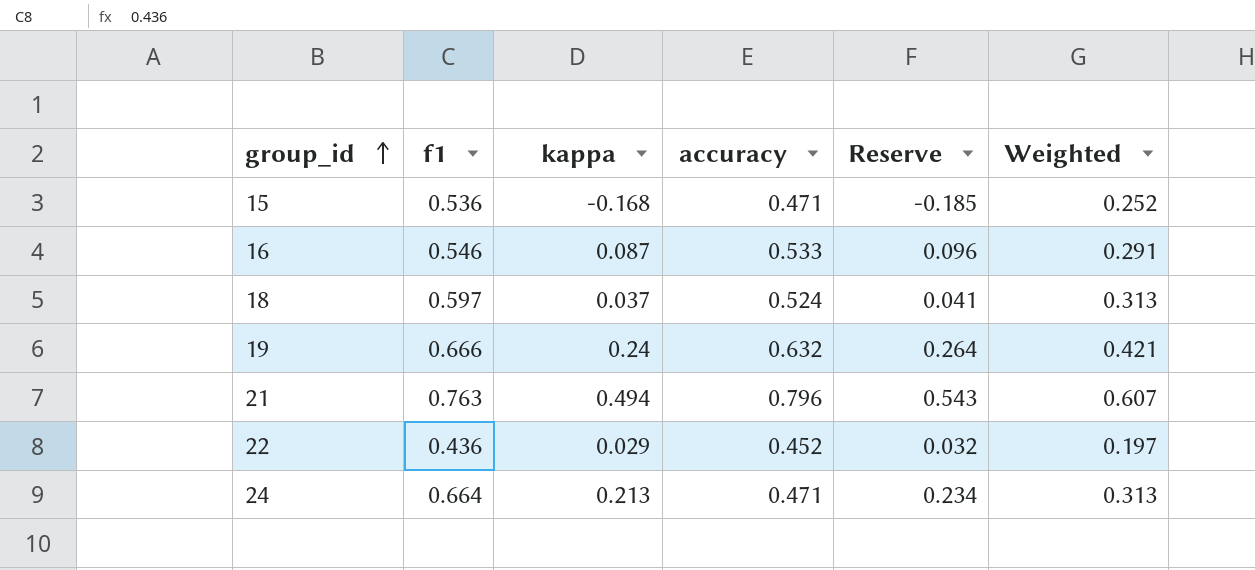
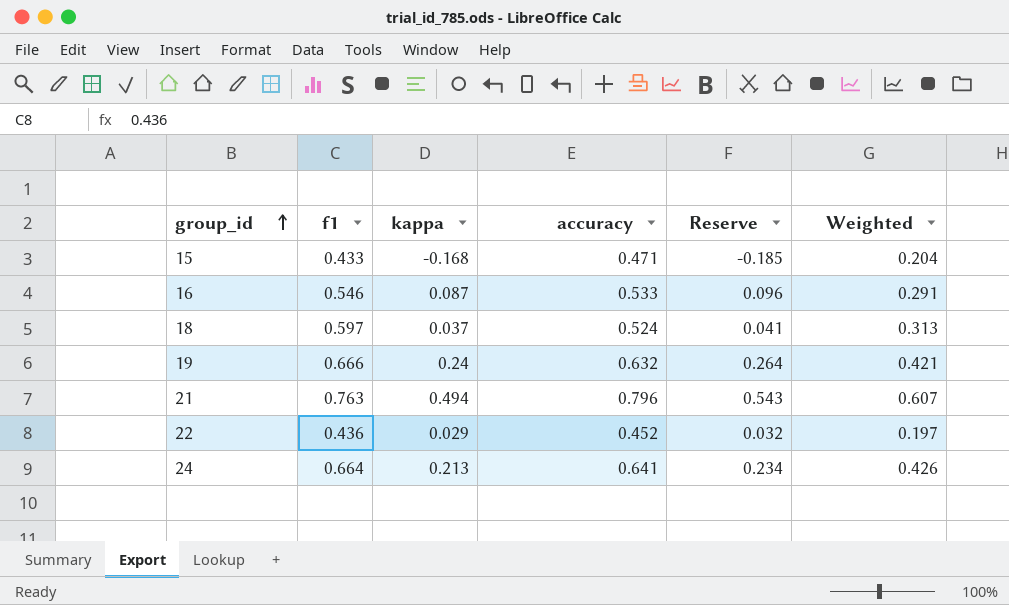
15 | f1: 0.536 -> 0.433
15 | Weighted: 0.252 -> 0.204
24 | accuracy: 0.471 -> 0.641
24 | Weighted: 0.313 -> 0.426

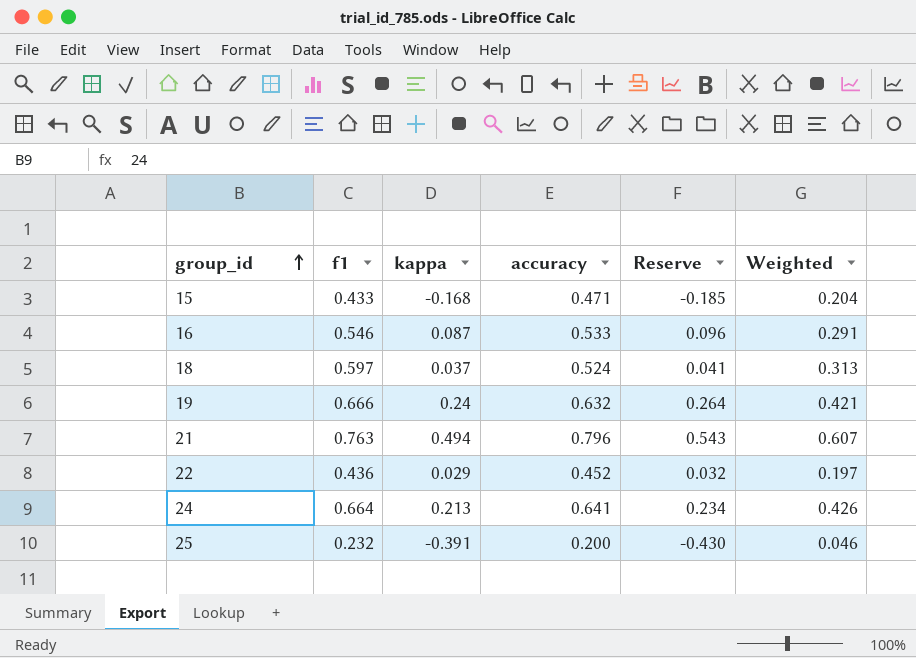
row 25: none -> 0.232 | -0.391 | 0.200 | -0.430 | 0.046

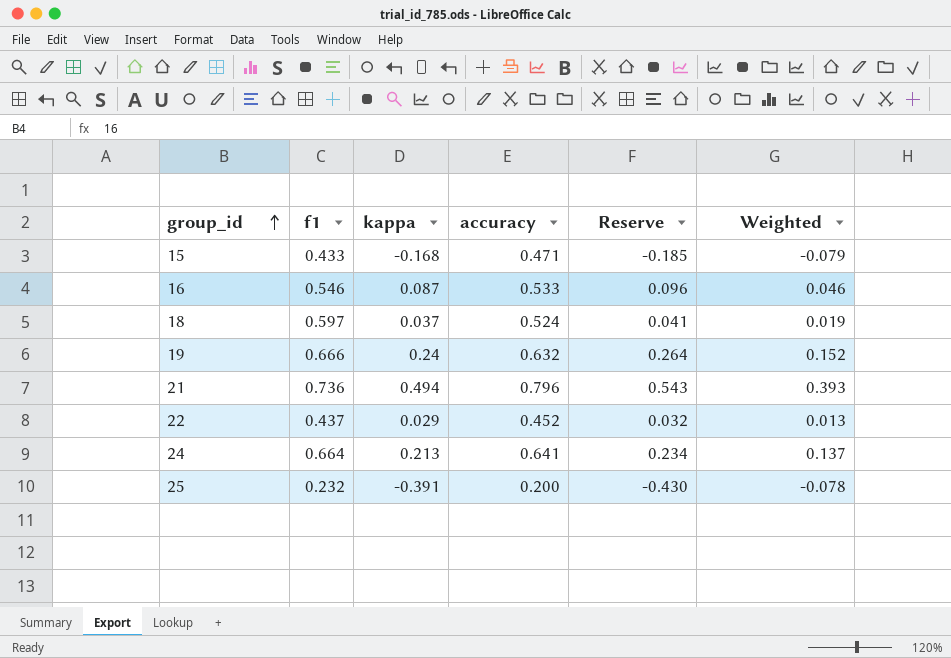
column Weighted | formula: [f1] * [accuracy] -> [kappa] * [accuracy]
21 | f1: 0.763 -> 0.736
22 | f1: 0.436 -> 0.437

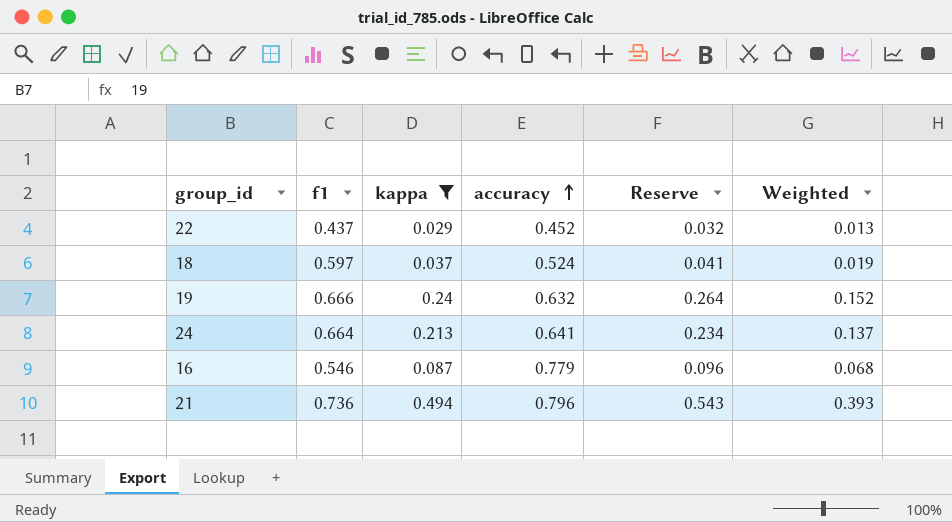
filter: none -> kappa >= 0.029
row order: group_id ascending -> accuracy ascending
16 | accuracy: 0.533 -> 0.779
16 | Weighted: 0.046 -> 0.068

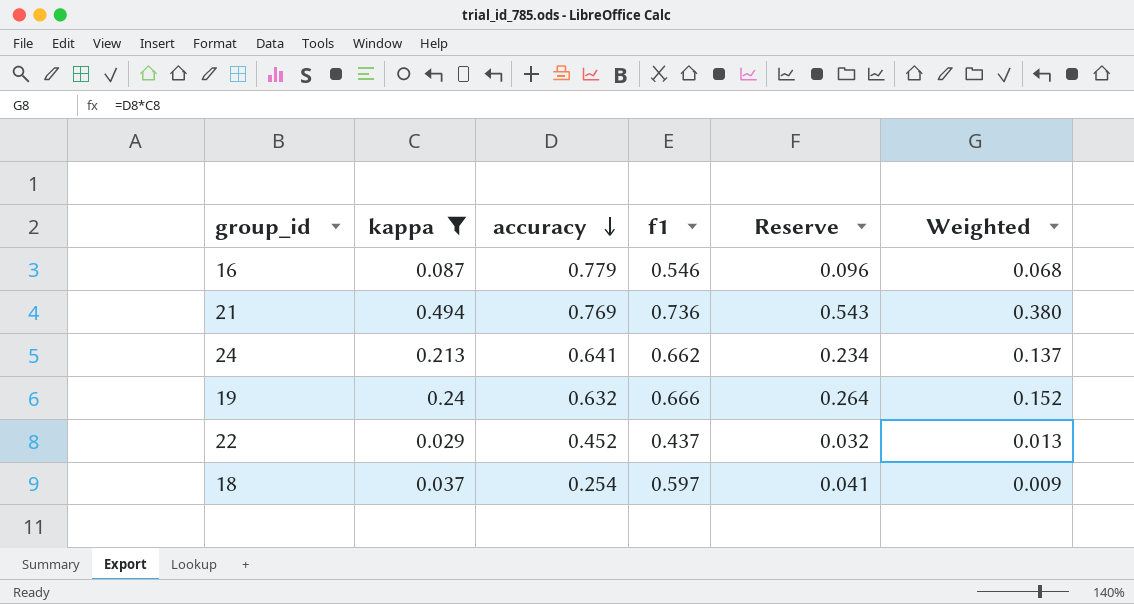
row order: accuracy ascending -> accuracy descending
column f1 | position: 2 -> 4
21 | accuracy: 0.796 -> 0.769
21 | Weighted: 0.393 -> 0.380
24 | f1: 0.664 -> 0.662
18 | accuracy: 0.524 -> 0.254
18 | Weighted: 0.019 -> 0.009

